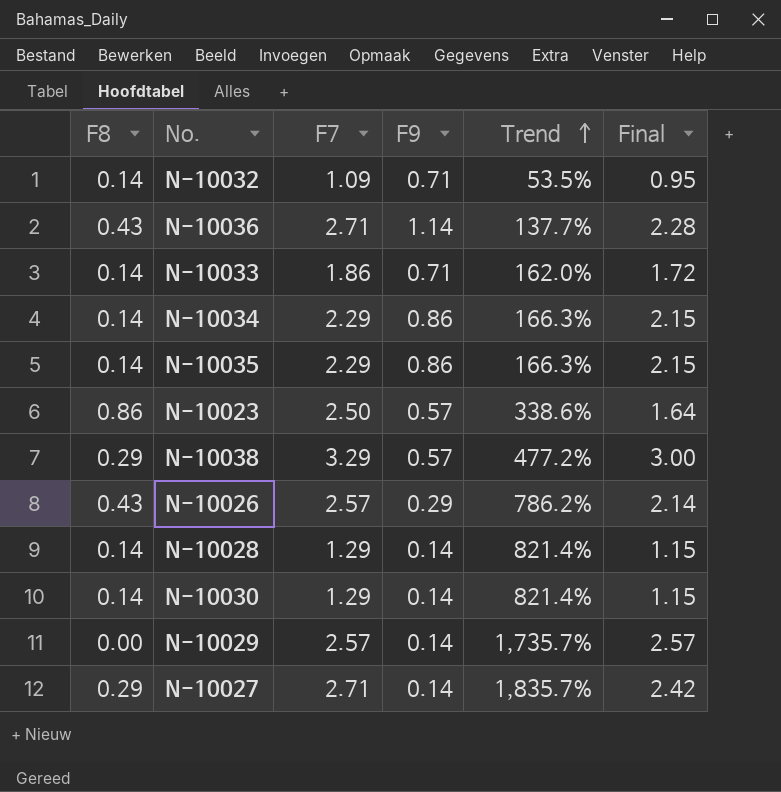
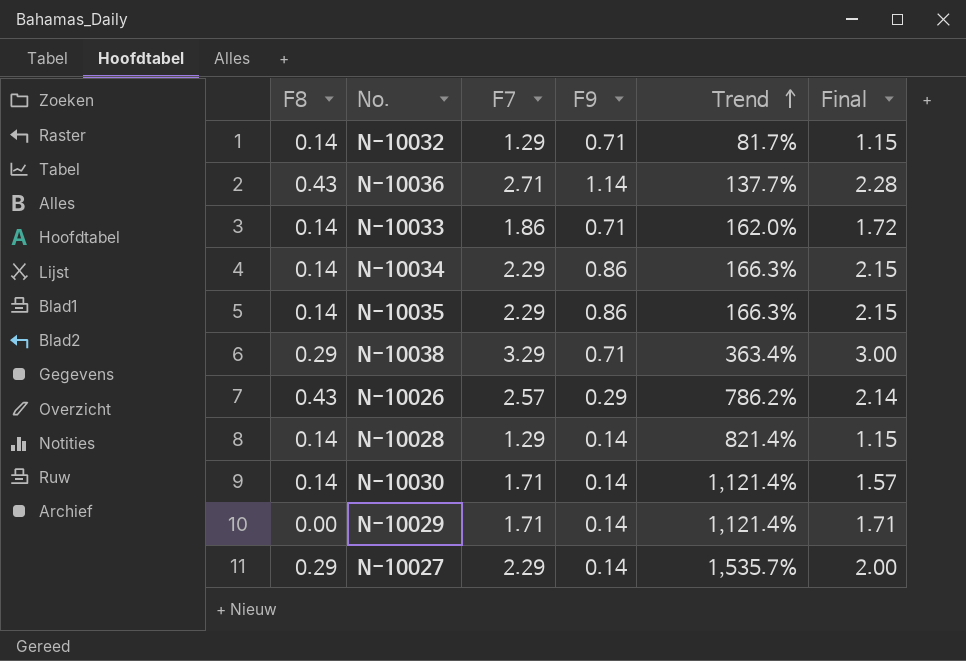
row N-10023: 0.86 | 2.50 | 0.57 | 338.6% | 1.64 -> none
N-10032 | F7: 1.09 -> 1.29
N-10032 | Trend: 53.5% -> 81.7%
N-10032 | Final: 0.95 -> 1.15
N-10038 | F9: 0.57 -> 0.71
N-10038 | Trend: 477.2% -> 363.4%
N-10030 | F7: 1.29 -> 1.71
N-10030 | Trend: 821.4% -> 1,121.4%
N-10030 | Final: 1.15 -> 1.57
N-10029 | F7: 2.57 -> 1.71
N-10029 | Trend: 1,735.7% -> 1,121.4%
N-10029 | Final: 2.57 -> 1.71
N-10027 | F7: 2.71 -> 2.29
N-10027 | Trend: 1,835.7% -> 1,535.7%
N-10027 | Final: 2.42 -> 2.00

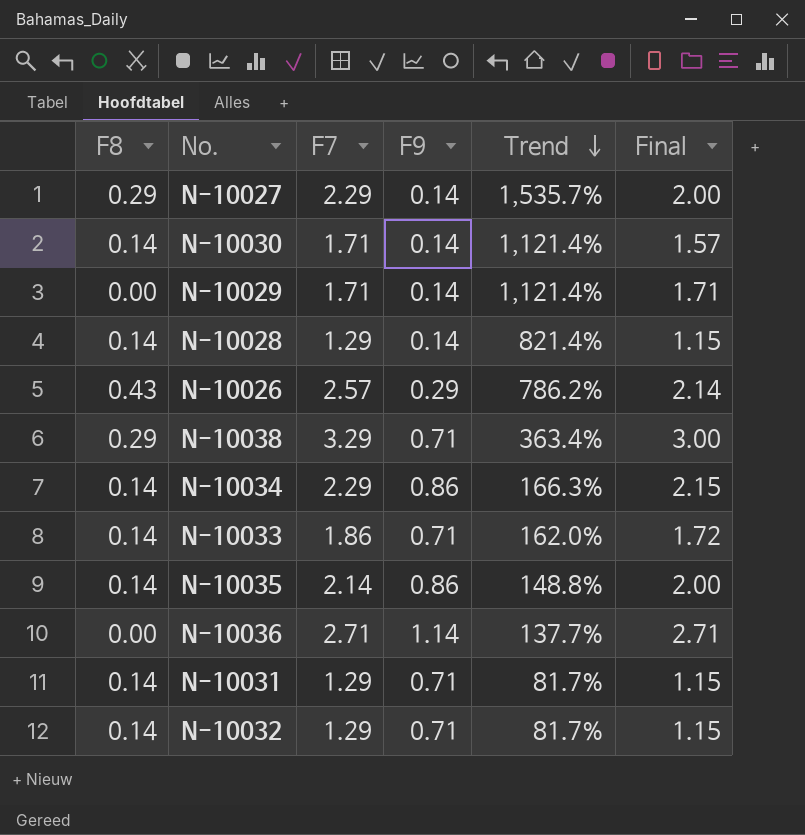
row order: Trend ascending -> Trend descending
N-10035 | F7: 2.29 -> 2.14
N-10035 | Trend: 166.3% -> 148.8%
N-10035 | Final: 2.15 -> 2.00
N-10036 | F8: 0.43 -> 0.00
N-10036 | Final: 2.28 -> 2.71
row N-10031: none -> 0.14 | 1.29 | 0.71 | 81.7% | 1.15

